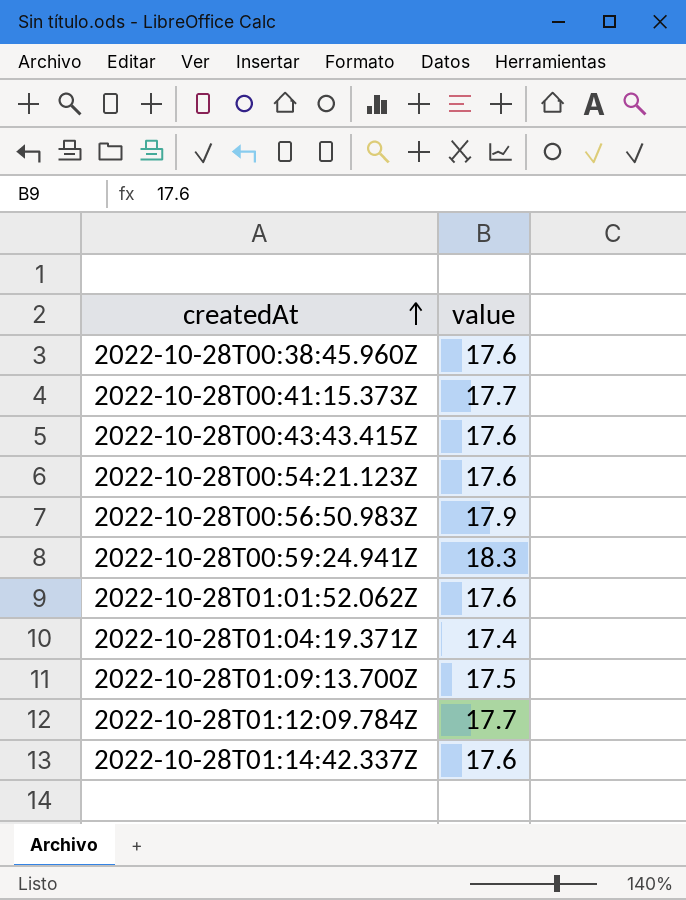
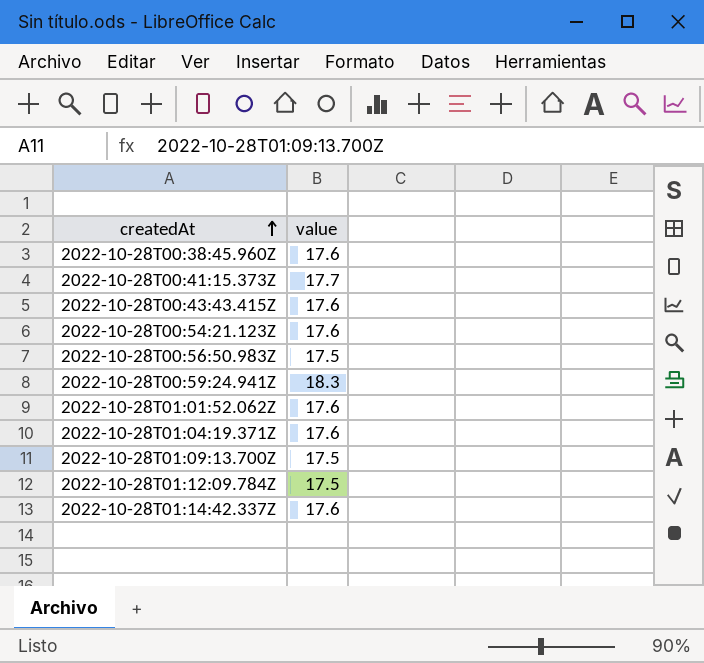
2022-10-28T00:56:50.983Z | value: 17.9 -> 17.5
2022-10-28T01:04:19.371Z | value: 17.4 -> 17.6
2022-10-28T01:12:09.784Z | value: 17.7 -> 17.5

